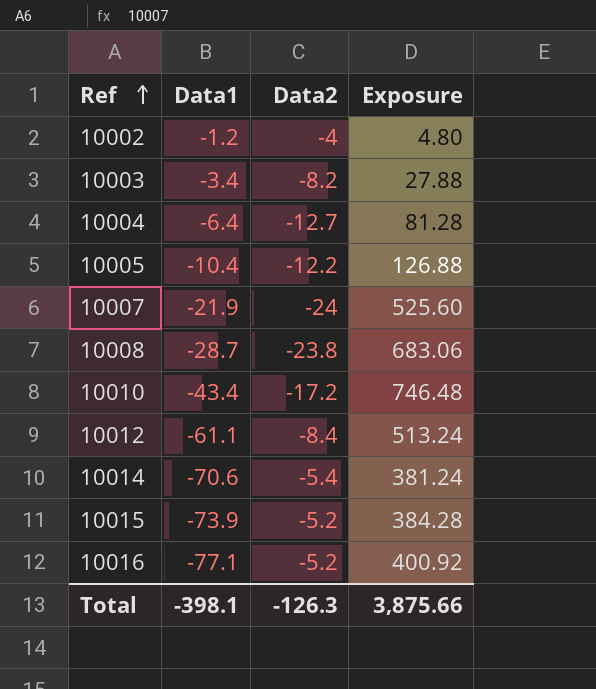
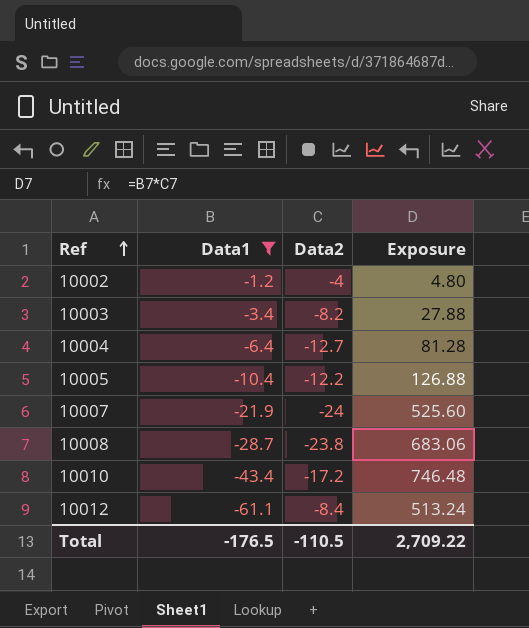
filter: none -> Data1 >= -61.1
Total | Data1: -398.1 -> -176.5
Total | Data2: -126.3 -> -110.5
Total | Exposure: 3,875.66 -> 2,709.22

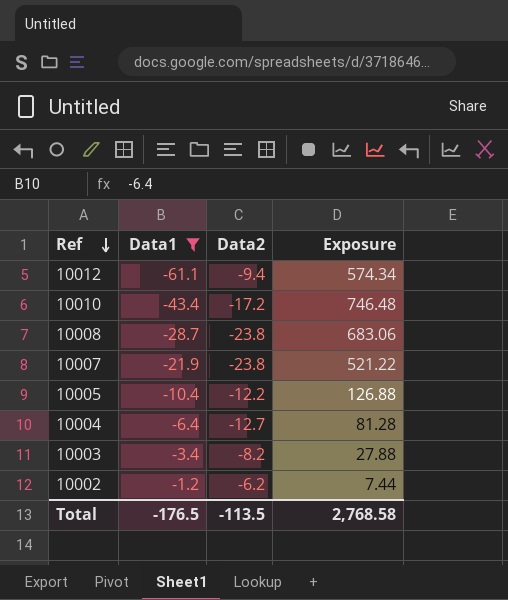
row order: Ref ascending -> Ref descending
10012 | Data2: -8.4 -> -9.4
10012 | Exposure: 513.24 -> 574.34
10007 | Data2: -24 -> -23.8
10007 | Exposure: 525.60 -> 521.22
10002 | Data2: -4 -> -6.2
10002 | Exposure: 4.80 -> 7.44
Total | Data2: -110.5 -> -113.5
Total | Exposure: 2,709.22 -> 2,768.58

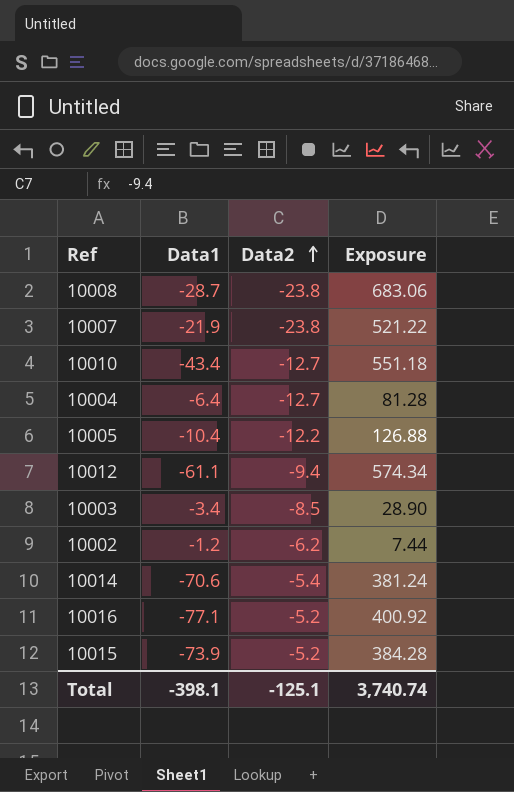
filter: Data1 >= -61.1 -> none
row order: Ref descending -> Data2 ascending
10010 | Data2: -17.2 -> -12.7
10010 | Exposure: 746.48 -> 551.18
10003 | Data2: -8.2 -> -8.5
10003 | Exposure: 27.88 -> 28.90
Total | Data1: -176.5 -> -398.1
Total | Data2: -113.5 -> -125.1
Total | Exposure: 2,768.58 -> 3,740.74

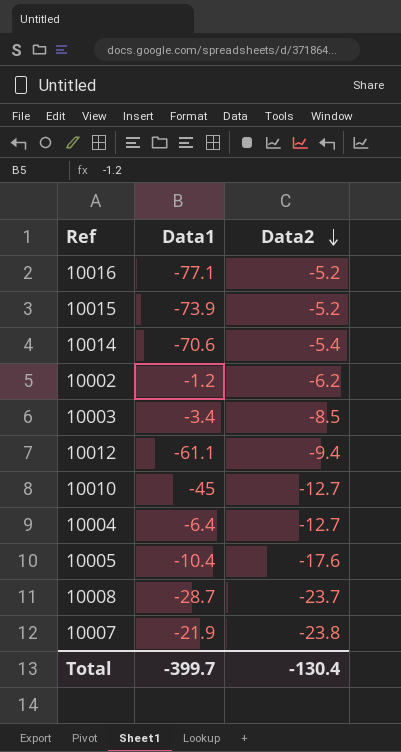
row order: Data2 ascending -> Data2 descending
column Exposure | formula: [Data1] * [Data2] -> none
10010 | Data1: -43.4 -> -45
10005 | Data2: -12.2 -> -17.6
10008 | Data2: -23.8 -> -23.7
Total | Data1: -398.1 -> -399.7
Total | Data2: -125.1 -> -130.4

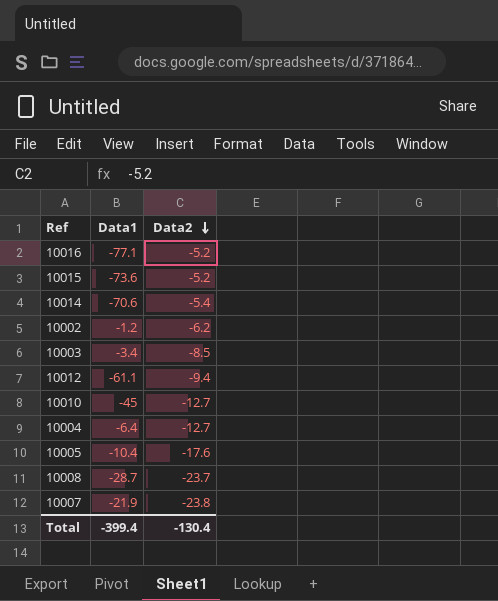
10015 | Data1: -73.9 -> -73.6
Total | Data1: -399.7 -> -399.4

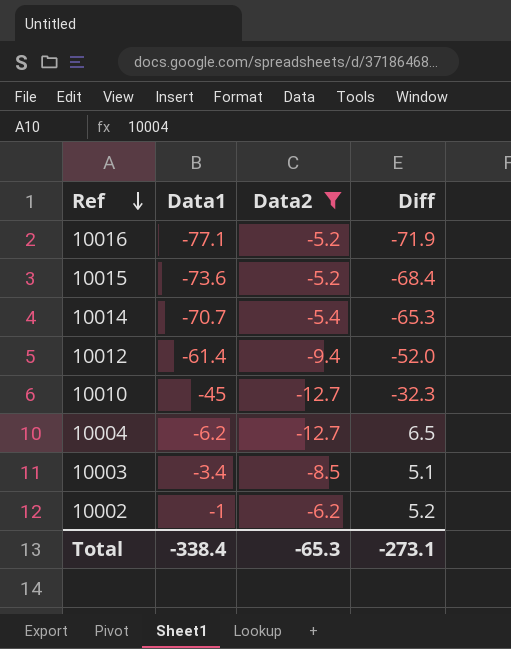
filter: none -> Data2 >= -12.7
row order: Data2 descending -> Ref descending
column Diff | formula: none -> [Data1] - [Data2]
10014 | Data1: -70.6 -> -70.7
10012 | Data1: -61.1 -> -61.4
10004 | Data1: -6.4 -> -6.2
10002 | Data1: -1.2 -> -1
Total | Data1: -399.4 -> -338.4
Total | Data2: -130.4 -> -65.3

